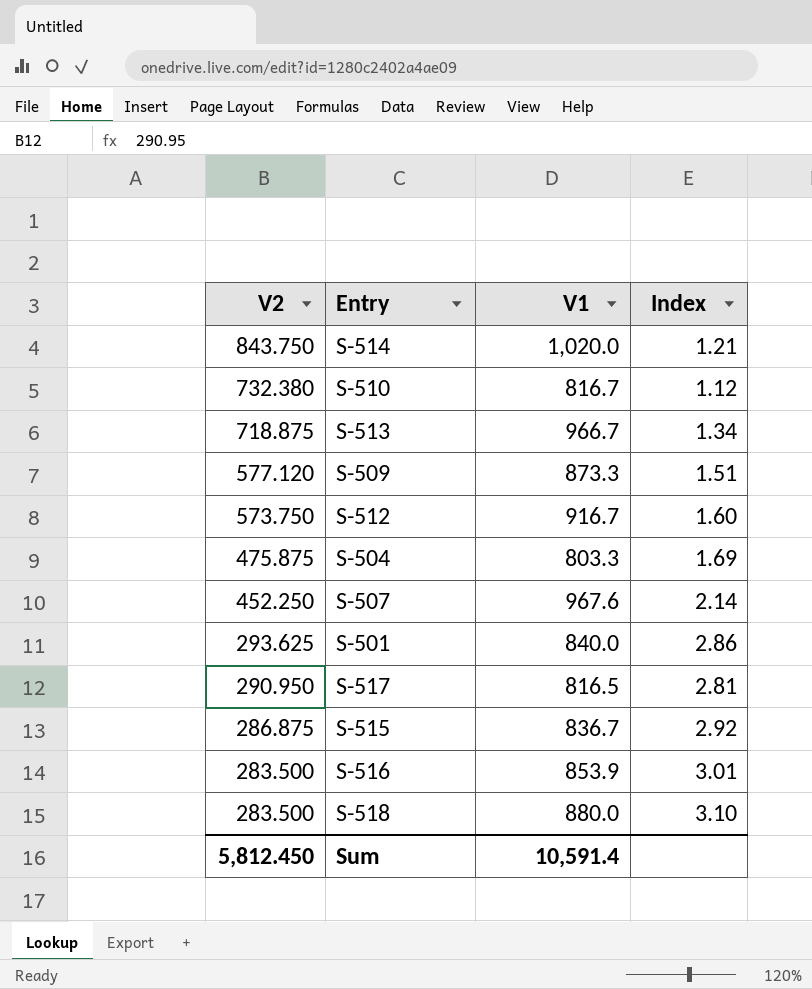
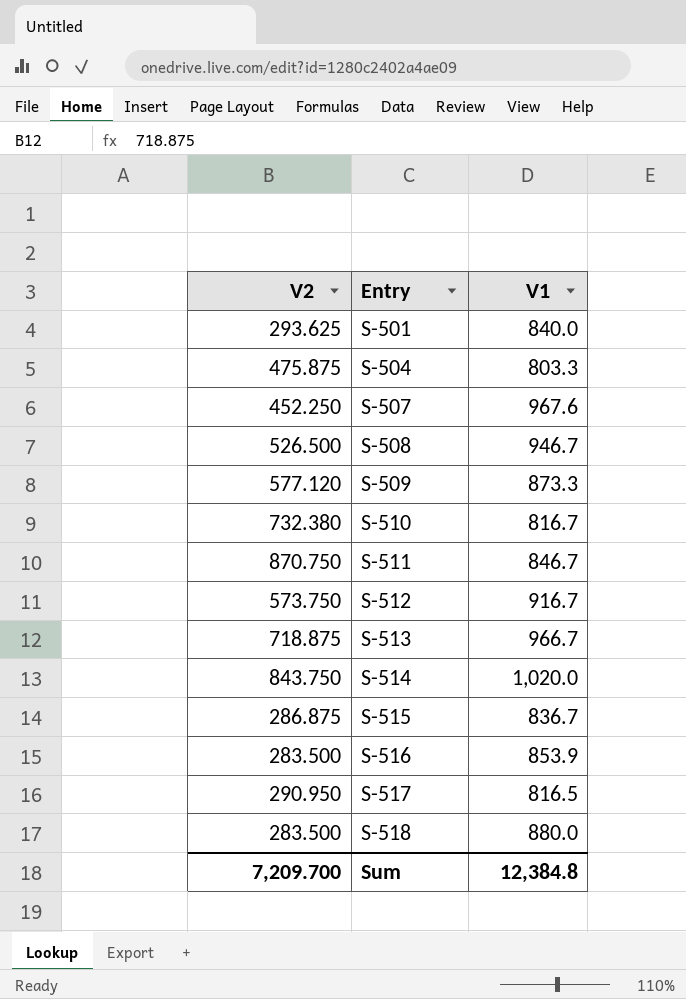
row order: V2 descending -> Entry ascending
column Index | formula: [V1] / [V2] -> none
row S-508: none -> 526.500 | 946.7
row S-511: none -> 870.750 | 846.7
Sum | V2: 5,812.450 -> 7,209.700
Sum | V1: 10,591.4 -> 12,384.8

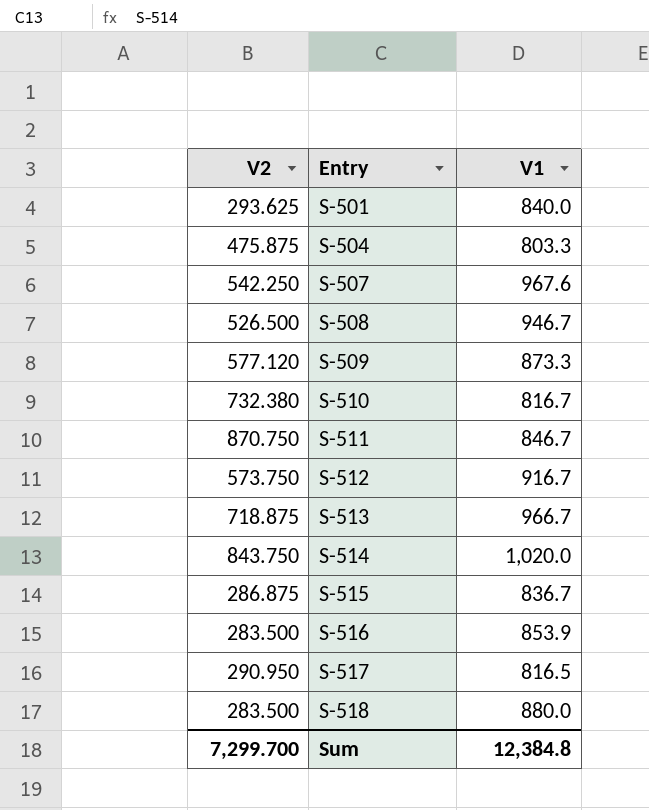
S-507 | V2: 452.250 -> 542.250
Sum | V2: 7,209.700 -> 7,299.700

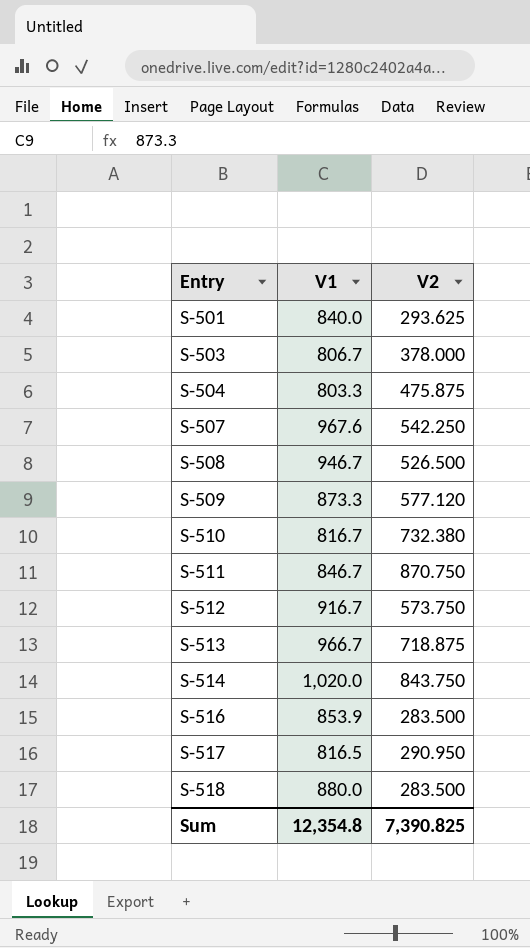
column V2 | position: 1 -> 3
row S-515: 286.875 | 836.7 -> none
row S-503: none -> 806.7 | 378.000
Sum | V1: 12,384.8 -> 12,354.8
Sum | V2: 7,299.700 -> 7,390.825

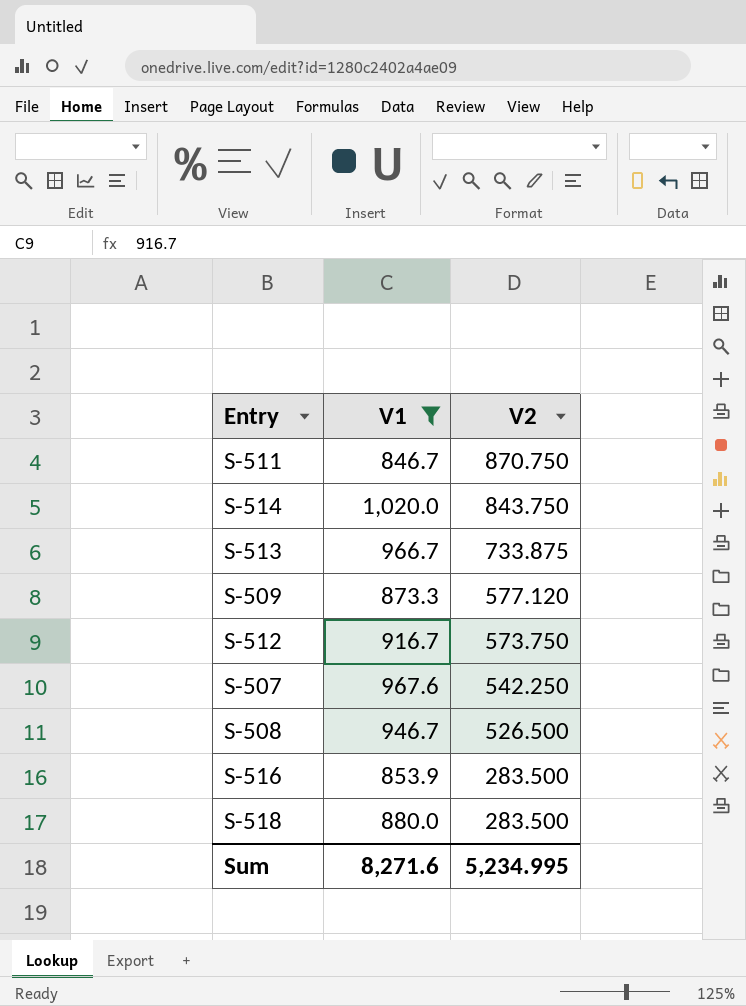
filter: none -> V1 >= 846.7
row order: Entry ascending -> V2 descending
S-513 | V2: 718.875 -> 733.875
Sum | V1: 12,354.8 -> 8,271.6
Sum | V2: 7,390.825 -> 5,234.995

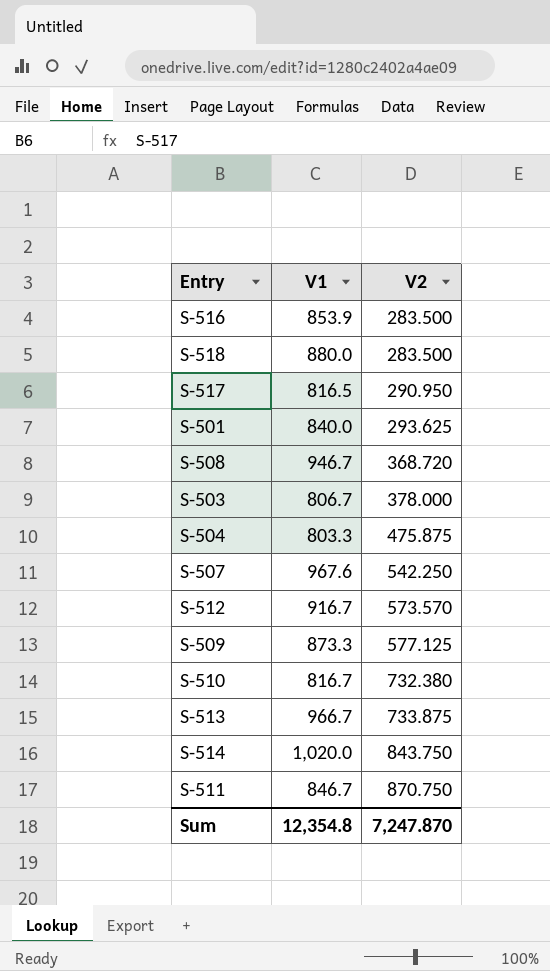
filter: V1 >= 846.7 -> none
row order: V2 descending -> V2 ascending
S-508 | V2: 526.500 -> 368.720
S-512 | V2: 573.750 -> 573.570
S-509 | V2: 577.120 -> 577.125
Sum | V1: 8,271.6 -> 12,354.8
Sum | V2: 5,234.995 -> 7,247.870

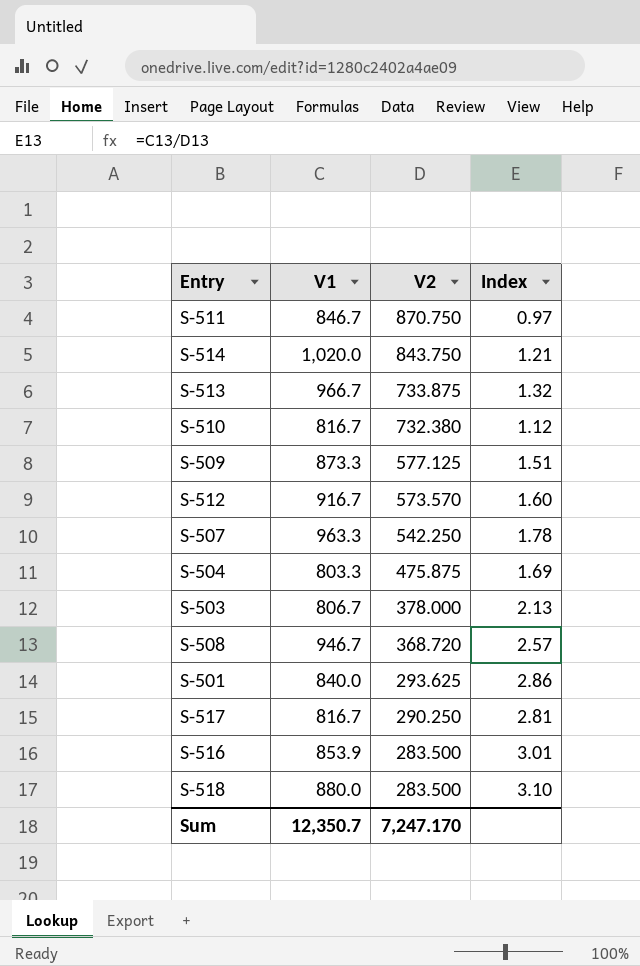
row order: V2 ascending -> V2 descending
column Index | formula: none -> [V1] / [V2]
S-507 | V1: 967.6 -> 963.3
S-517 | V1: 816.5 -> 816.7
S-517 | V2: 290.950 -> 290.250
Sum | V1: 12,354.8 -> 12,350.7
Sum | V2: 7,247.870 -> 7,247.170

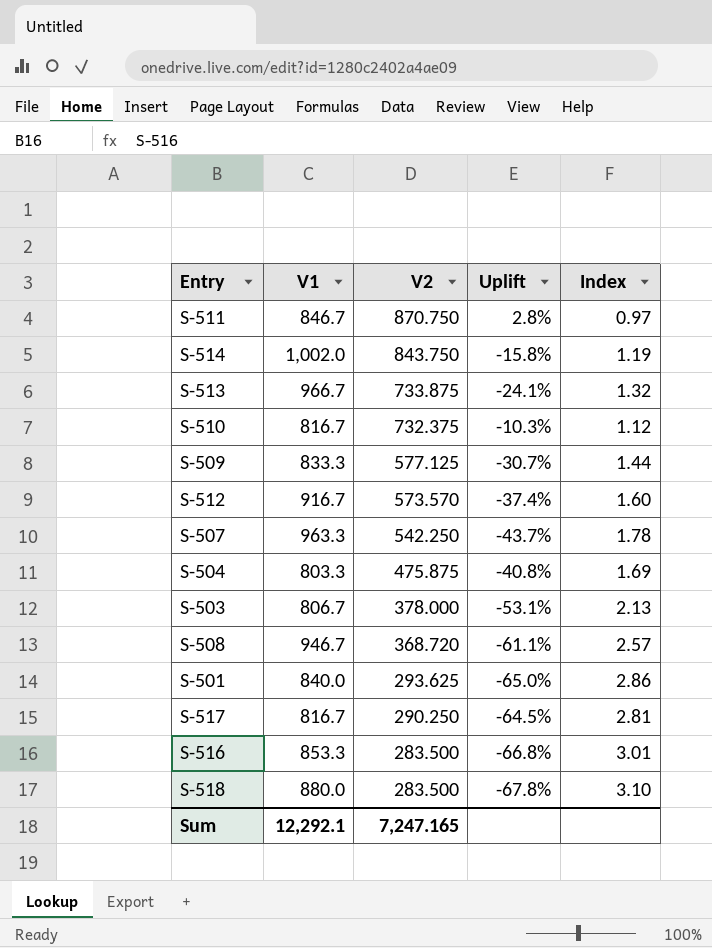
column Uplift | formula: none -> ([V2] - [V1]) / [V1]
S-514 | V1: 1,020.0 -> 1,002.0
S-514 | Index: 1.21 -> 1.19
S-510 | V2: 732.380 -> 732.375
S-509 | V1: 873.3 -> 833.3
S-509 | Index: 1.51 -> 1.44
S-516 | V1: 853.9 -> 853.3
Sum | V1: 12,350.7 -> 12,292.1
Sum | V2: 7,247.170 -> 7,247.165

